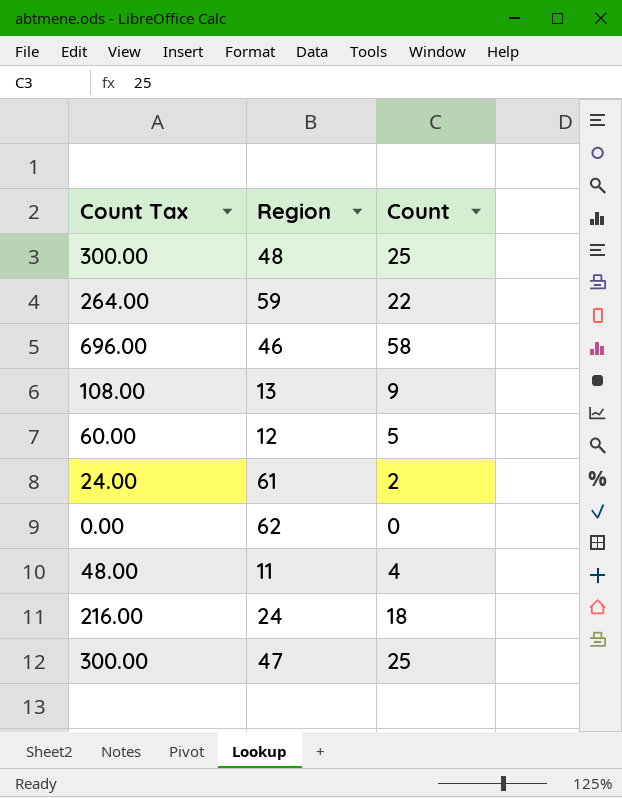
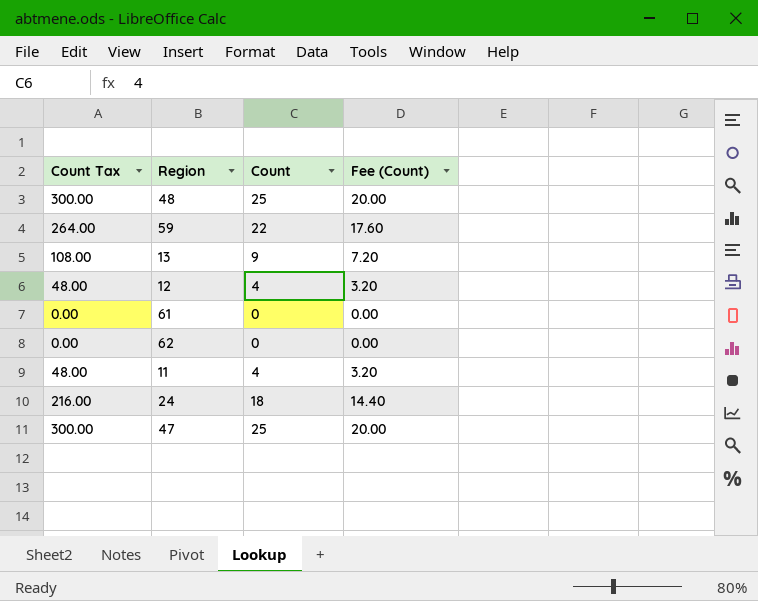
column Fee (Count) | formula: none -> [Count] * 0.8
row 46: 696.00 | 58 -> none
12 | Count Tax: 60.00 -> 48.00
12 | Count: 5 -> 4
61 | Count Tax: 24.00 -> 0.00
61 | Count: 2 -> 0

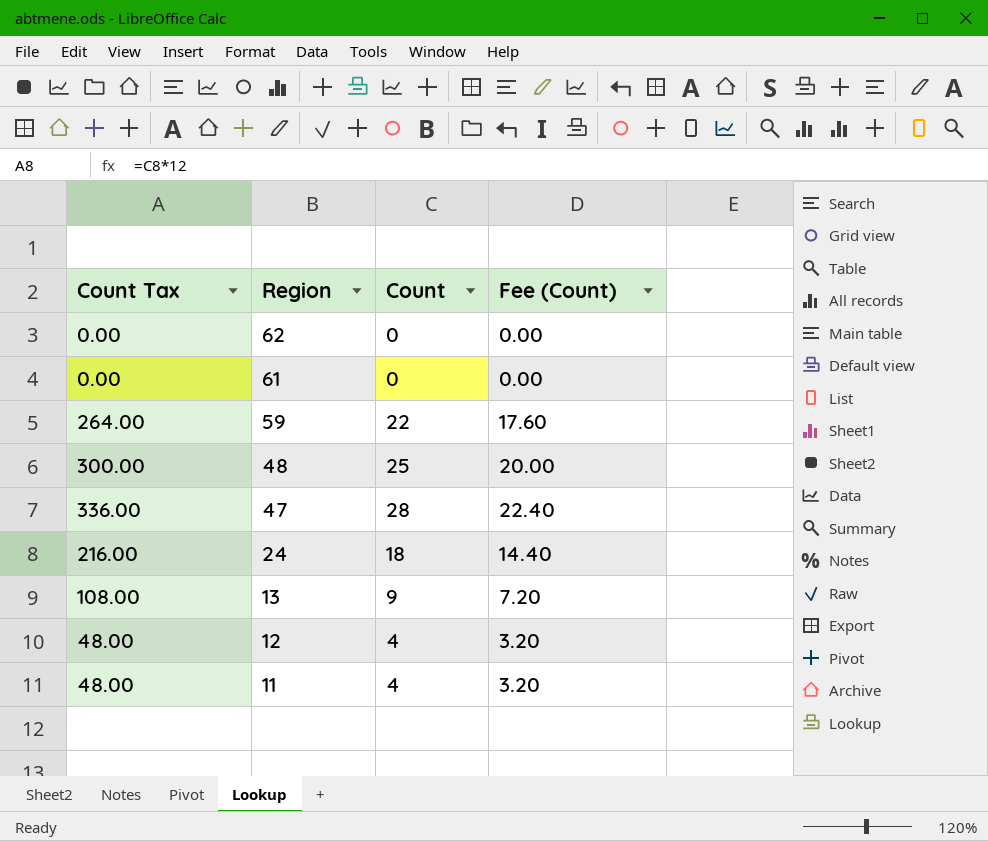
row order: none -> Region descending
47 | Count Tax: 300.00 -> 336.00
47 | Count: 25 -> 28
47 | Fee (Count): 20.00 -> 22.40

